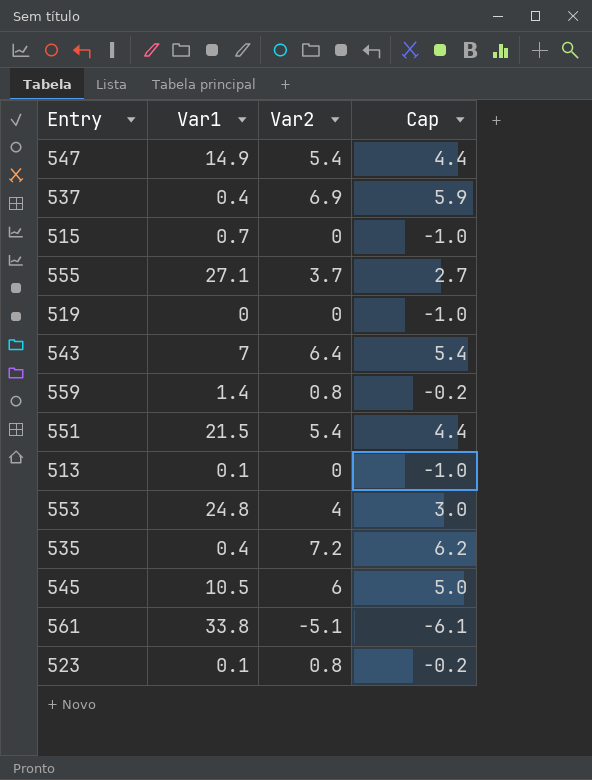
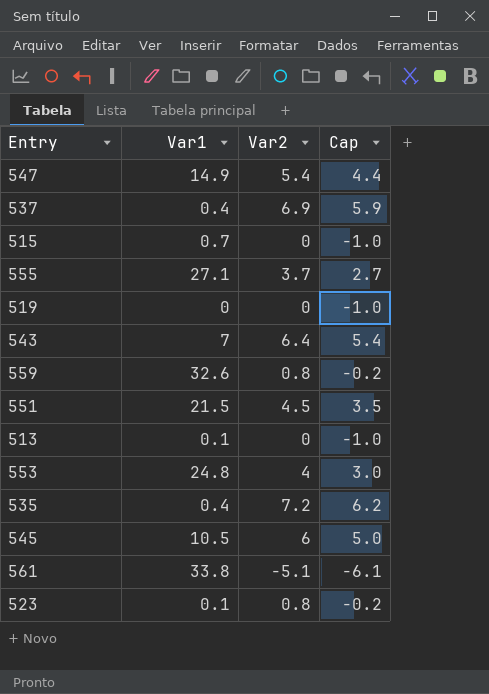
559 | Var1: 1.4 -> 32.6
551 | Var2: 5.4 -> 4.5
551 | Cap: 4.4 -> 3.5

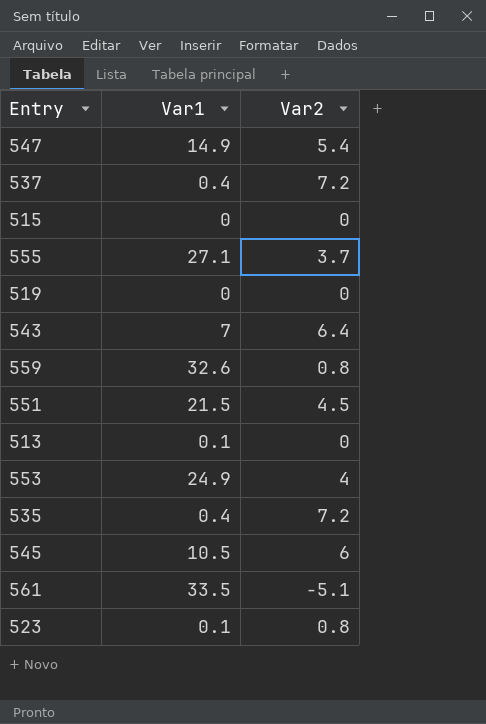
column Cap | formula: [Var2] - 1 -> none
537 | Var2: 6.9 -> 7.2
515 | Var1: 0.7 -> 0
553 | Var1: 24.8 -> 24.9
561 | Var1: 33.8 -> 33.5

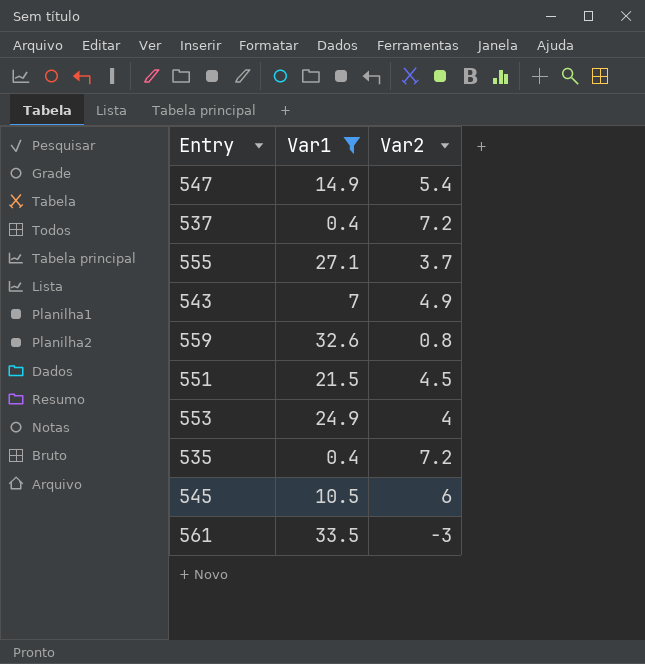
filter: none -> Var1 >= 0.4
543 | Var2: 6.4 -> 4.9
561 | Var2: -5.1 -> -3

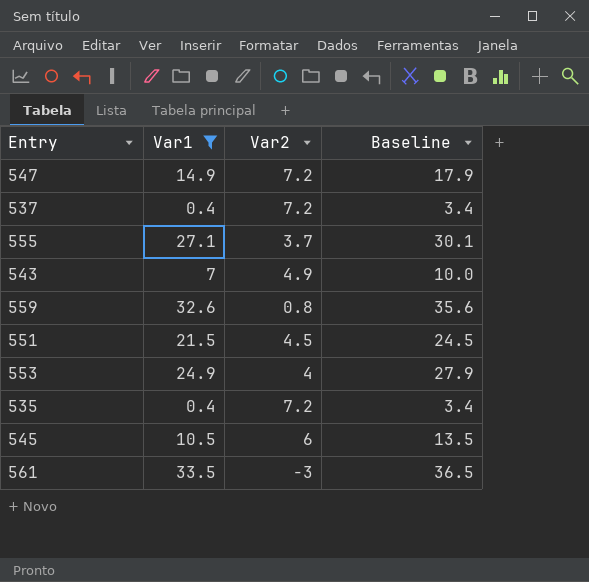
column Baseline | formula: none -> [Var1] + 3
547 | Var2: 5.4 -> 7.2

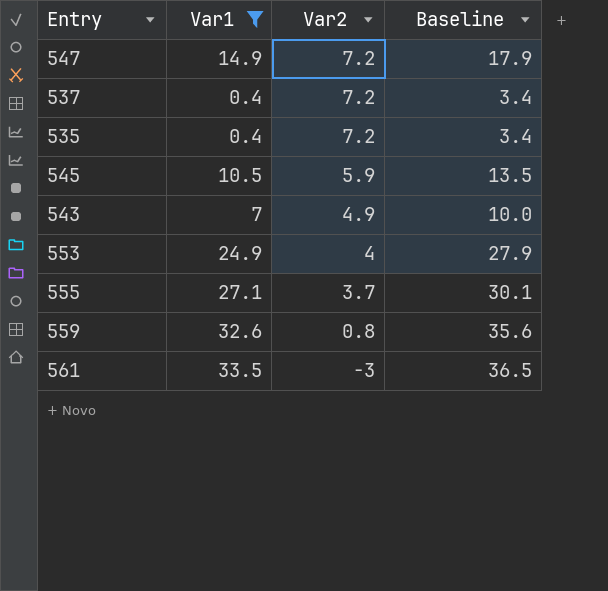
row order: none -> Var2 descending
row 551: 21.5 | 4.5 | 24.5 -> none
545 | Var2: 6 -> 5.9

